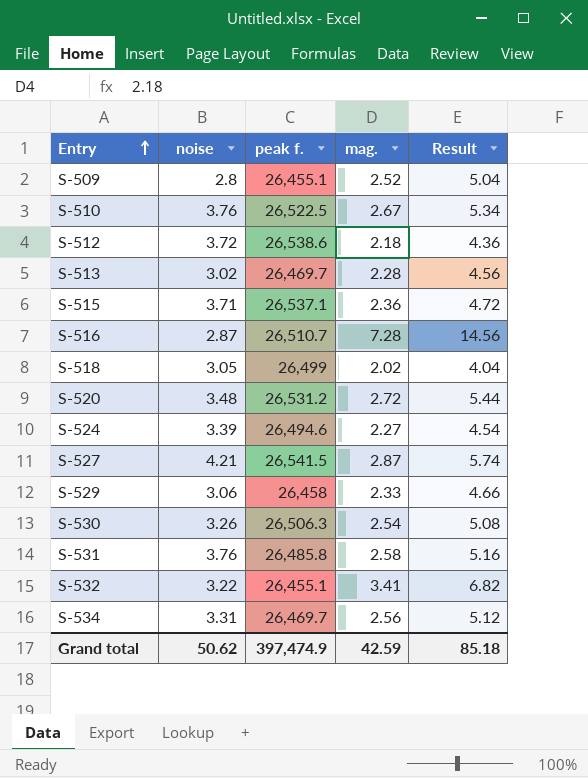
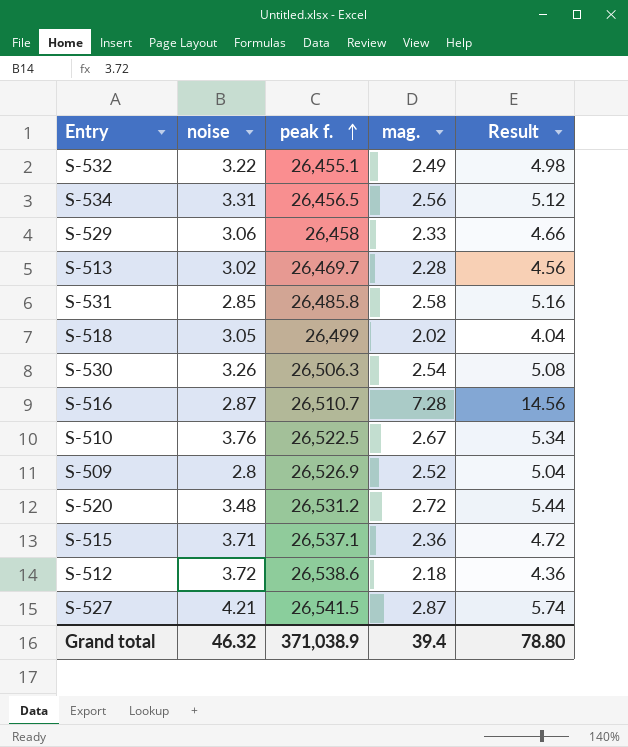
row order: Entry ascending -> peak f. ascending
row S-524: 3.39 | 26,494.6 | 2.27 | 4.54 -> none
S-532 | mag.: 3.41 -> 2.49
S-532 | Result: 6.82 -> 4.98
S-534 | peak f.: 26,469.7 -> 26,456.5
S-531 | noise: 3.76 -> 2.85
S-509 | peak f.: 26,455.1 -> 26,526.9
Grand total | noise: 50.62 -> 46.32
Grand total | peak f.: 397,474.9 -> 371,038.9
Grand total | mag.: 42.59 -> 39.4
Grand total | Result: 85.18 -> 78.80

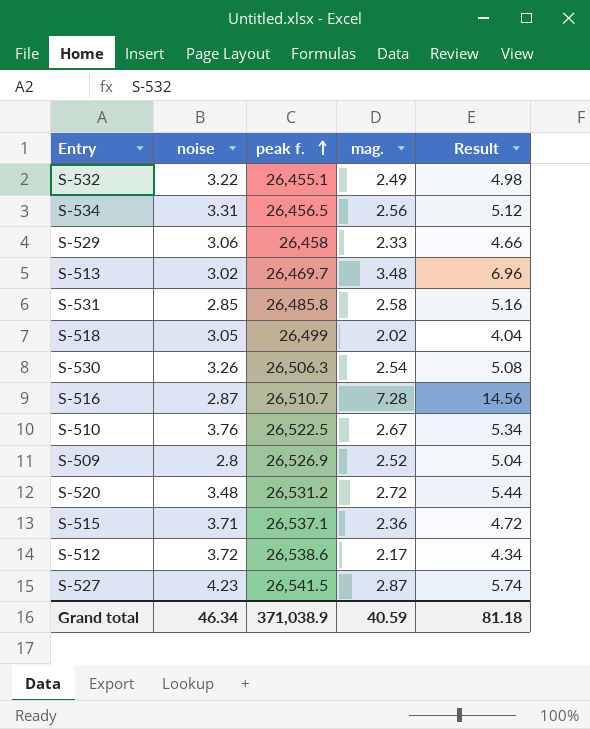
S-513 | mag.: 2.28 -> 3.48
S-513 | Result: 4.56 -> 6.96
S-512 | mag.: 2.18 -> 2.17
S-512 | Result: 4.36 -> 4.34
S-527 | noise: 4.21 -> 4.23
Grand total | noise: 46.32 -> 46.34
Grand total | mag.: 39.4 -> 40.59
Grand total | Result: 78.80 -> 81.18

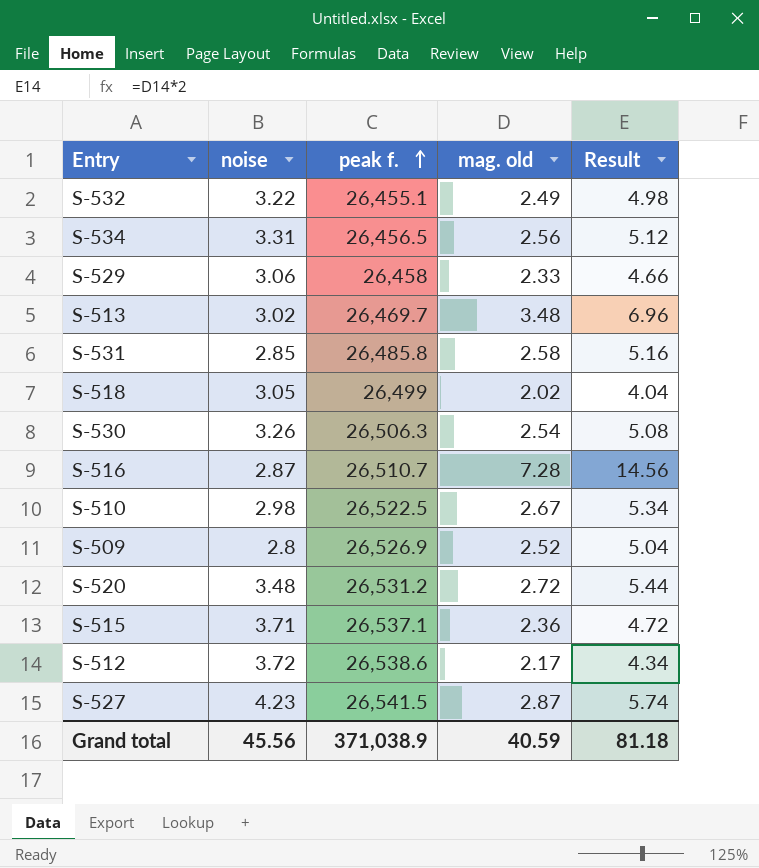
column name: mag. -> mag. old
S-510 | noise: 3.76 -> 2.98
Grand total | noise: 46.34 -> 45.56

